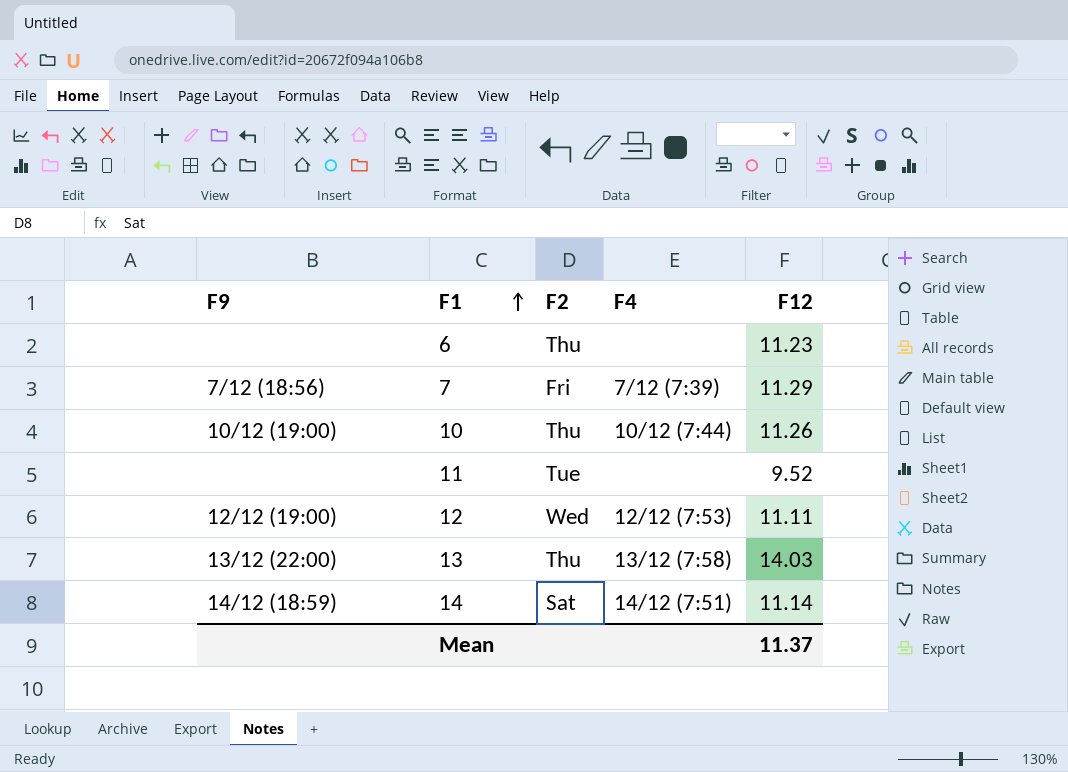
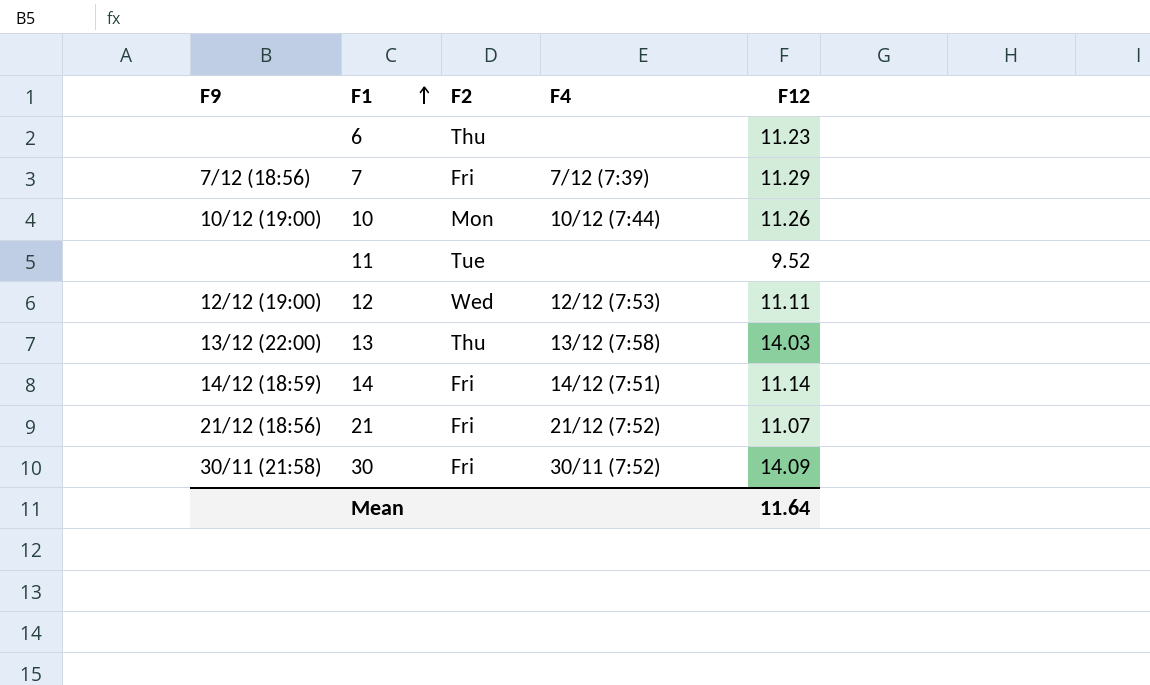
10 | F2: Thu -> Mon
14 | F2: Sat -> Fri
row 21: none -> 21/12 (18:56) | Fri | 21/12 (7:52) | 11.07
row 30: none -> 30/11 (21:58) | Fri | 30/11 (7:52) | 14.09
Mean | F12: 11.37 -> 11.64

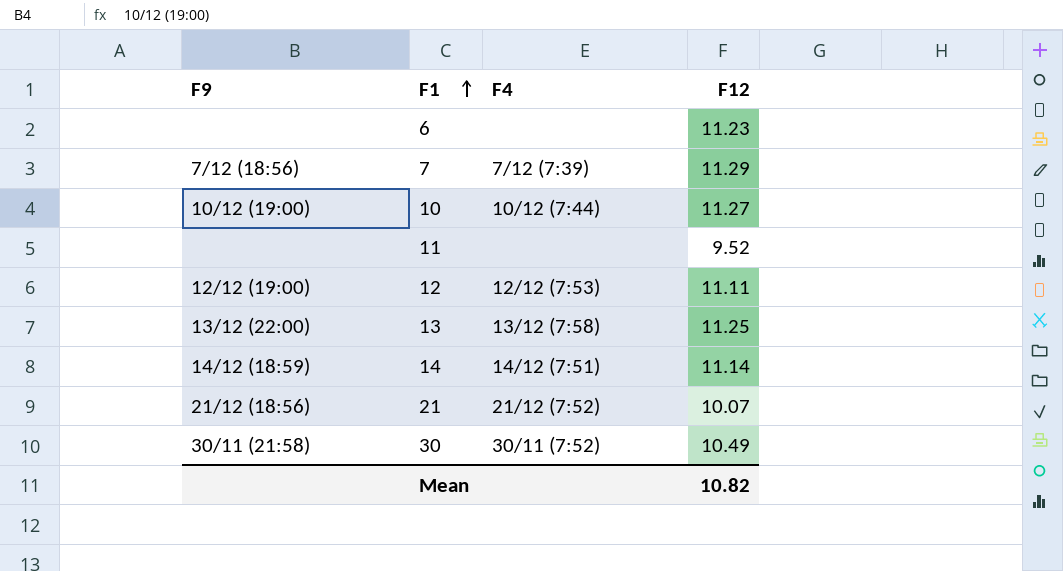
column F2 | position: 3 -> none
10 | F12: 11.26 -> 11.27
13 | F12: 14.03 -> 11.25
21 | F12: 11.07 -> 10.07
30 | F12: 14.09 -> 10.49
Mean | F12: 11.64 -> 10.82

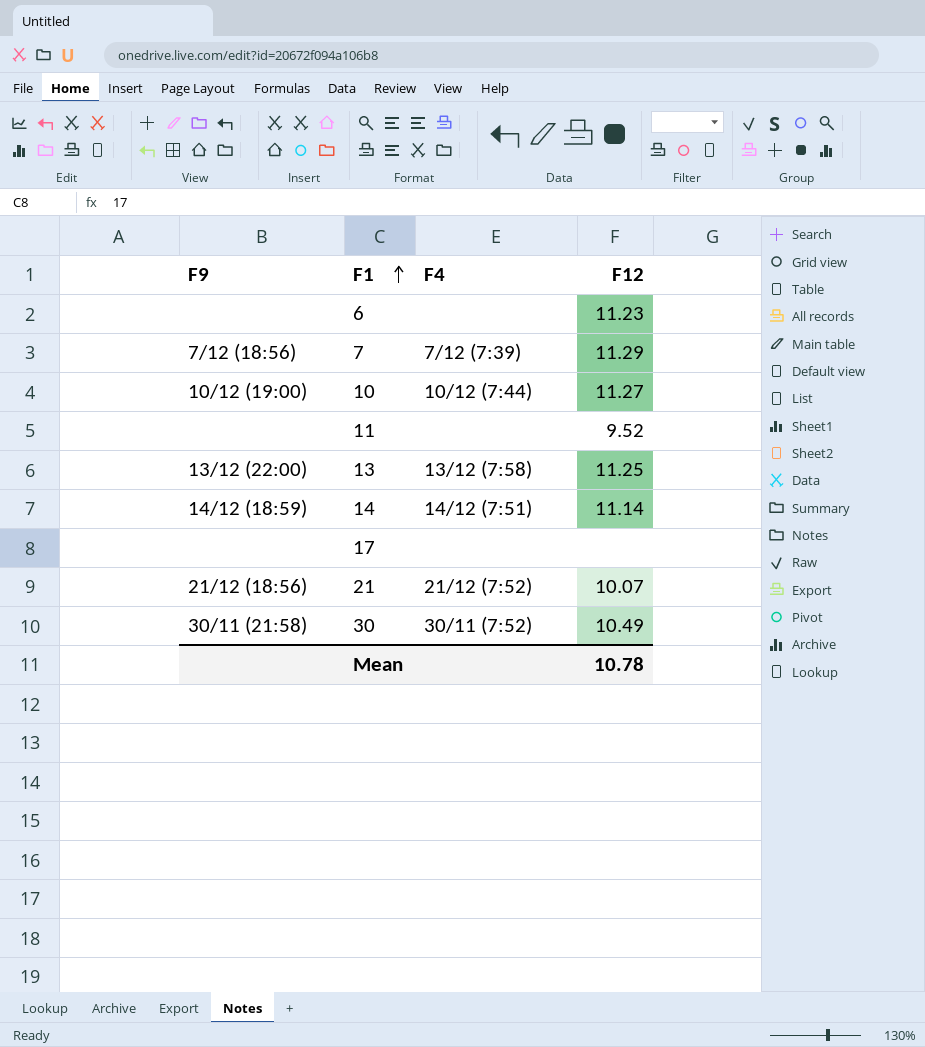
row 12: 12/12 (19:00) | 12/12 (7:53) | 11.11 -> none
row 17: none -> none | none | none
Mean | F12: 10.82 -> 10.78

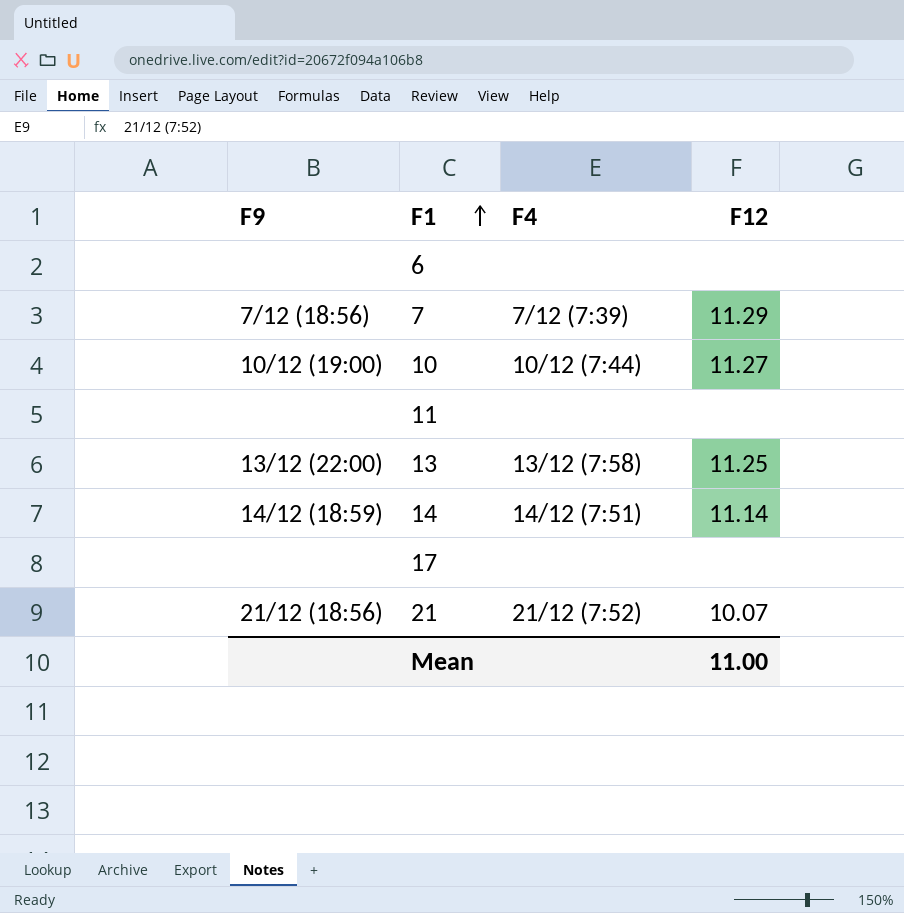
row 30: 30/11 (21:58) | 30/11 (7:52) | 10.49 -> none
6 | F12: 11.23 -> none
11 | F12: 9.52 -> none
Mean | F12: 10.78 -> 11.00

